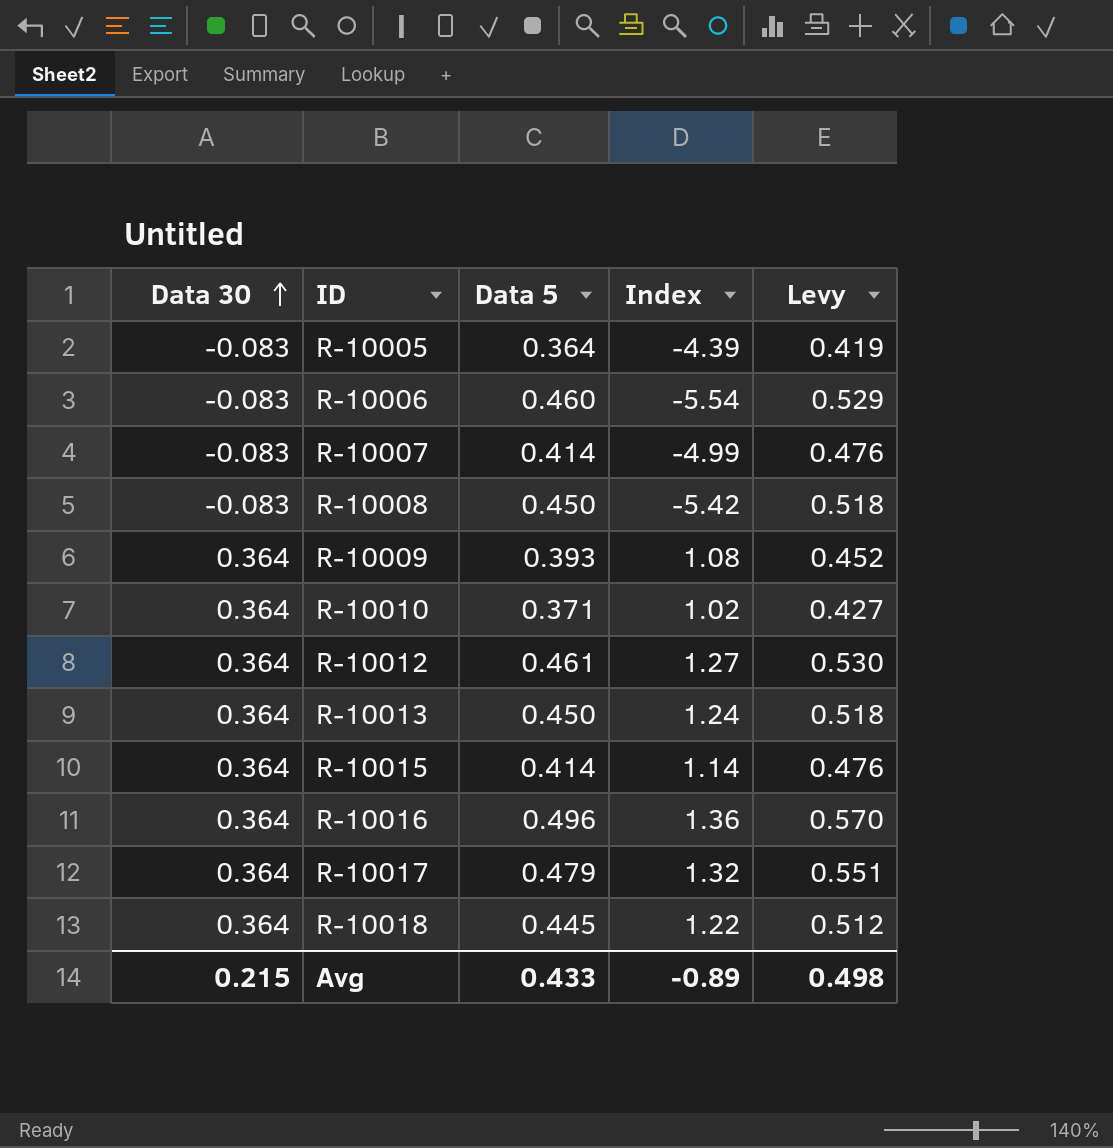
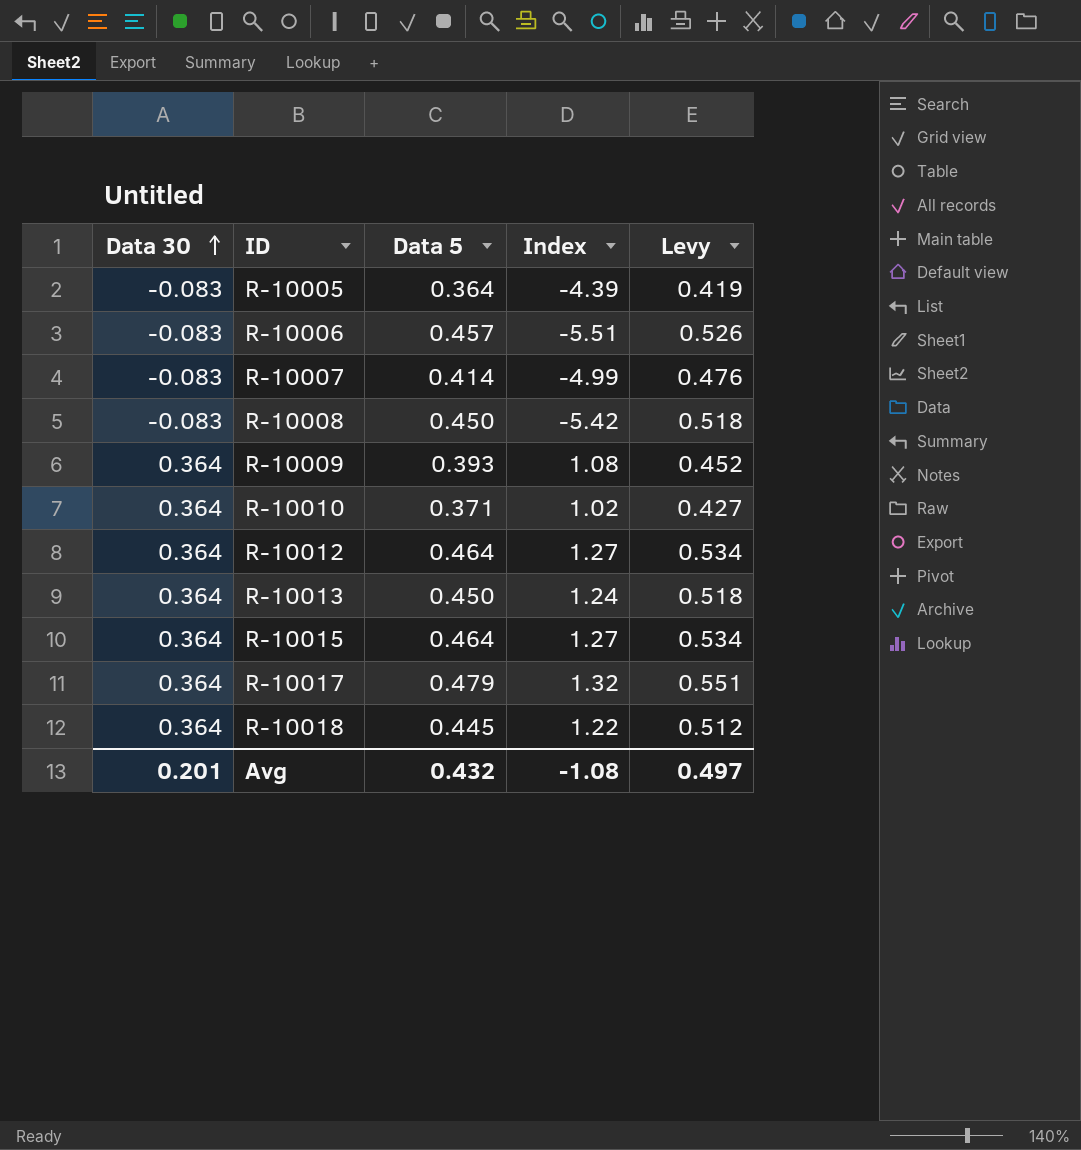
row R-10016: 0.364 | 0.496 | 1.36 | 0.570 -> none
R-10006 | Data 5: 0.460 -> 0.457
R-10006 | Index: -5.54 -> -5.51
R-10006 | Levy: 0.529 -> 0.526
R-10012 | Data 5: 0.461 -> 0.464
R-10012 | Levy: 0.530 -> 0.534
R-10015 | Data 5: 0.414 -> 0.464
R-10015 | Index: 1.14 -> 1.27
R-10015 | Levy: 0.476 -> 0.534
Avg | Data 30: 0.215 -> 0.201
Avg | Data 5: 0.433 -> 0.432
Avg | Index: -0.89 -> -1.08
Avg | Levy: 0.498 -> 0.497

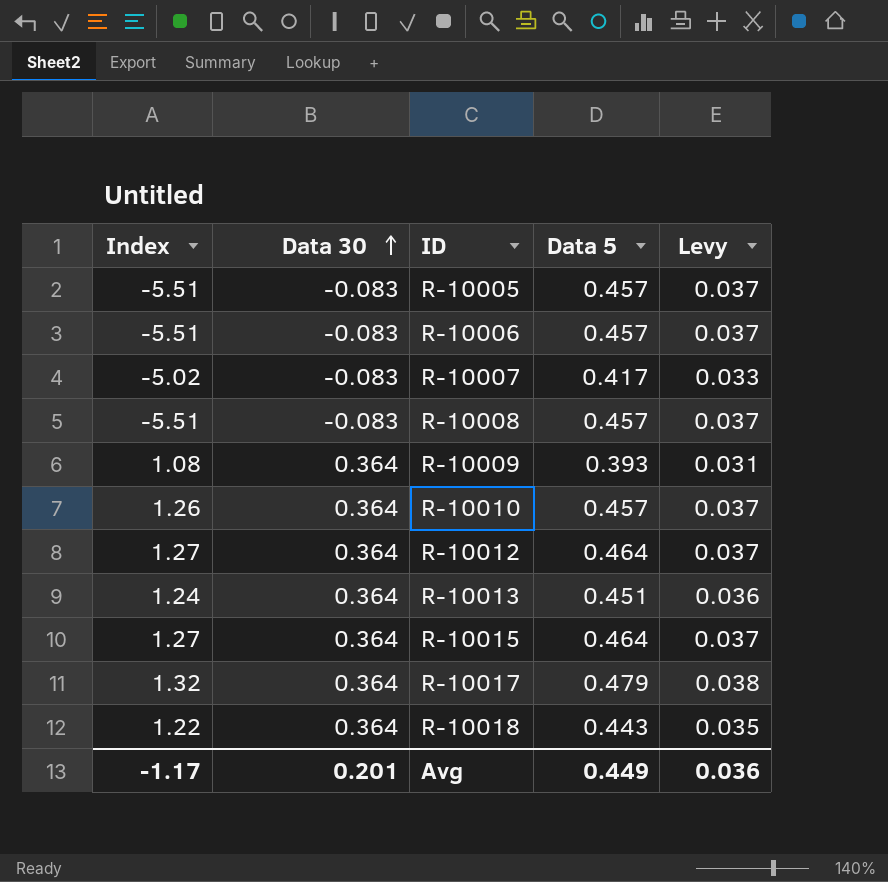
column Index | position: 4 -> 1
column Levy | formula: [Data 5] * 1.15 -> [Data 5] * 0.08
R-10005 | Index: -4.39 -> -5.51
R-10005 | Data 5: 0.364 -> 0.457
R-10007 | Index: -4.99 -> -5.02
R-10007 | Data 5: 0.414 -> 0.417
R-10008 | Index: -5.42 -> -5.51
R-10008 | Data 5: 0.450 -> 0.457
R-10010 | Index: 1.02 -> 1.26
R-10010 | Data 5: 0.371 -> 0.457
R-10013 | Data 5: 0.450 -> 0.451
R-10018 | Data 5: 0.445 -> 0.443
Avg | Index: -1.08 -> -1.17
Avg | Data 5: 0.432 -> 0.449
Avg | Levy: 0.497 -> 0.036

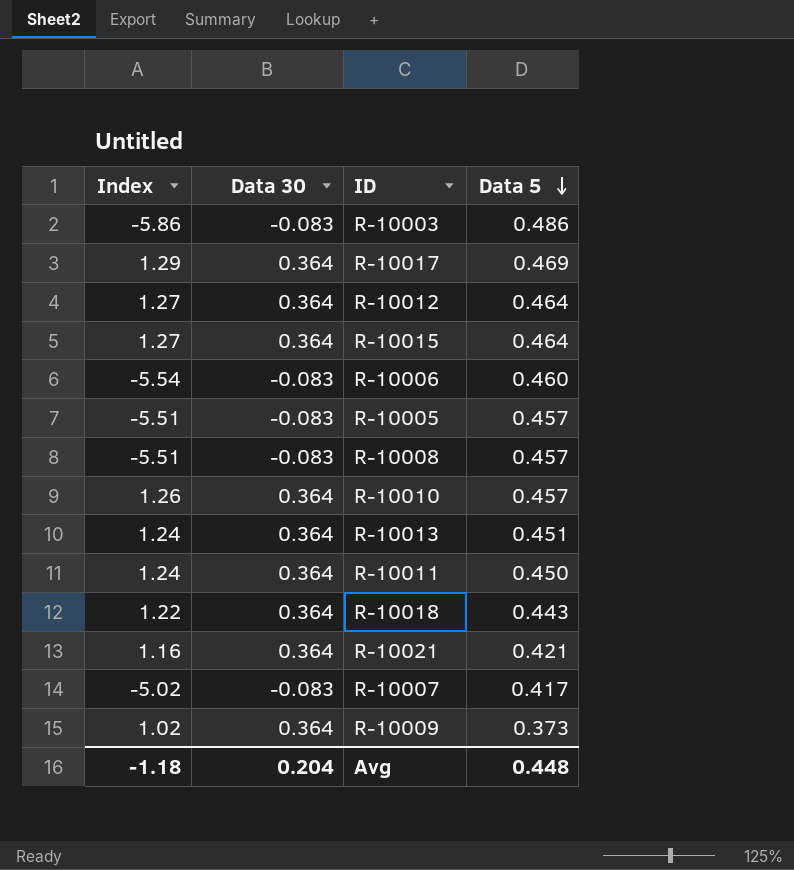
row order: Data 30 ascending -> Data 5 descending
column Levy | formula: [Data 5] * 0.08 -> none
row R-10003: none -> -5.86 | -0.083 | 0.486
R-10017 | Index: 1.32 -> 1.29
R-10017 | Data 5: 0.479 -> 0.469
R-10006 | Index: -5.51 -> -5.54
R-10006 | Data 5: 0.457 -> 0.460
row R-10011: none -> 1.24 | 0.364 | 0.450
row R-10021: none -> 1.16 | 0.364 | 0.421
R-10009 | Index: 1.08 -> 1.02
R-10009 | Data 5: 0.393 -> 0.373
Avg | Index: -1.17 -> -1.18
Avg | Data 30: 0.201 -> 0.204
Avg | Data 5: 0.449 -> 0.448

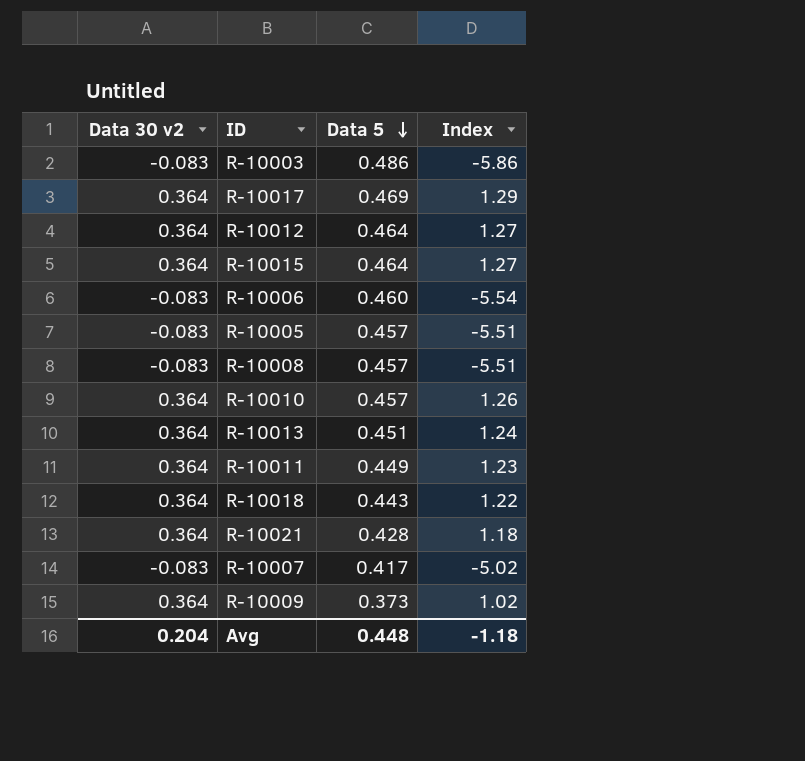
column name: Data 30 -> Data 30 v2
column Index | position: 1 -> 4
R-10011 | Data 5: 0.450 -> 0.449
R-10011 | Index: 1.24 -> 1.23
R-10021 | Data 5: 0.421 -> 0.428
R-10021 | Index: 1.16 -> 1.18

